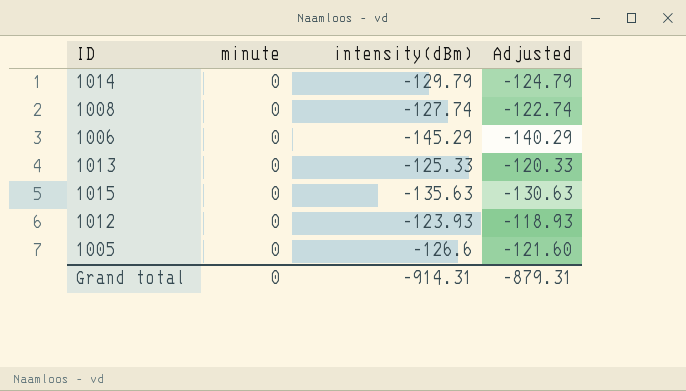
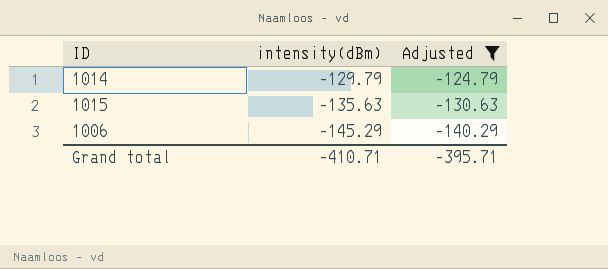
filter: none -> Adjusted <= -124.79
row order: none -> intensity(dBm) descending
column minute | position: 2 -> none
Grand total | intensity(dBm): -914.31 -> -410.71
Grand total | Adjusted: -879.31 -> -395.71

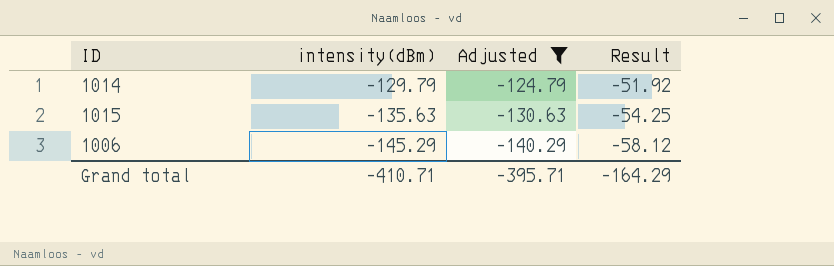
column Result | formula: none -> [intensity(dBm)] * 0.4

